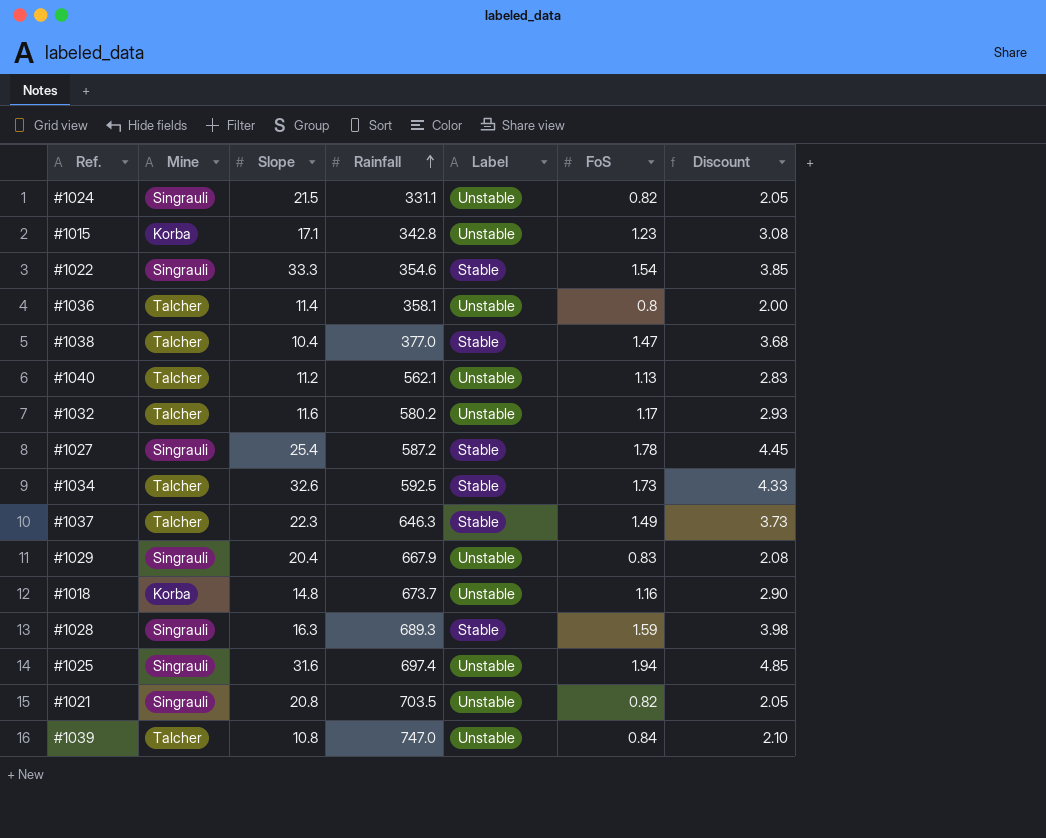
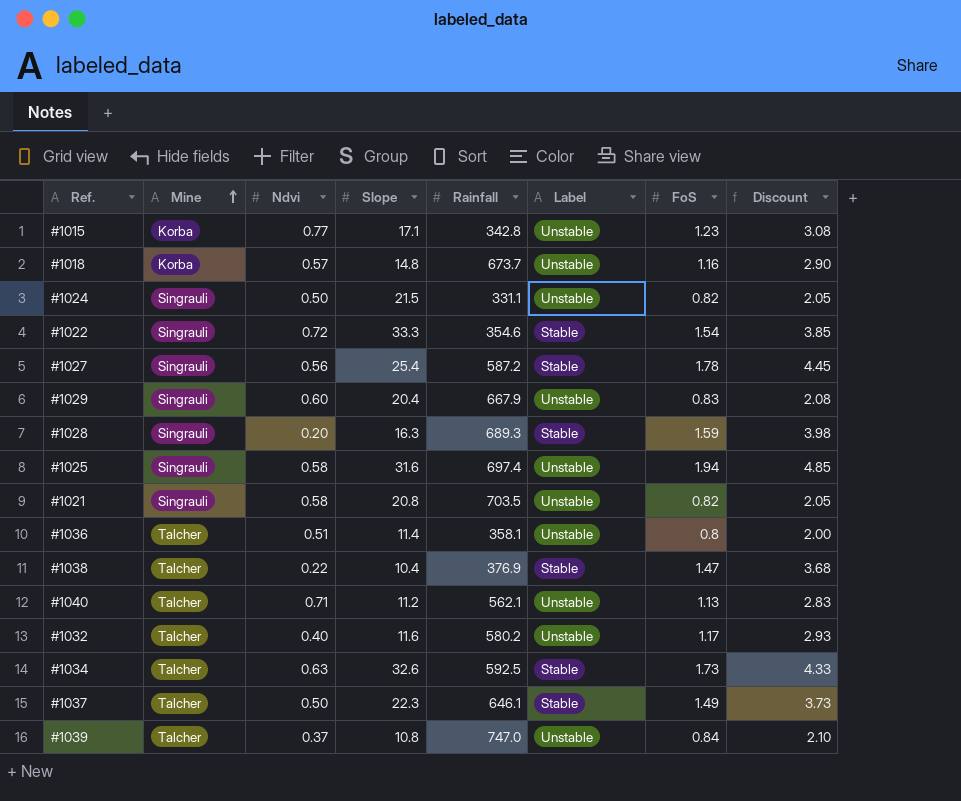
row order: Rainfall ascending -> Mine ascending
column Ndvi | position: none -> 3
#1038 | Rainfall: 377.0 -> 376.9
#1037 | Rainfall: 646.3 -> 646.1

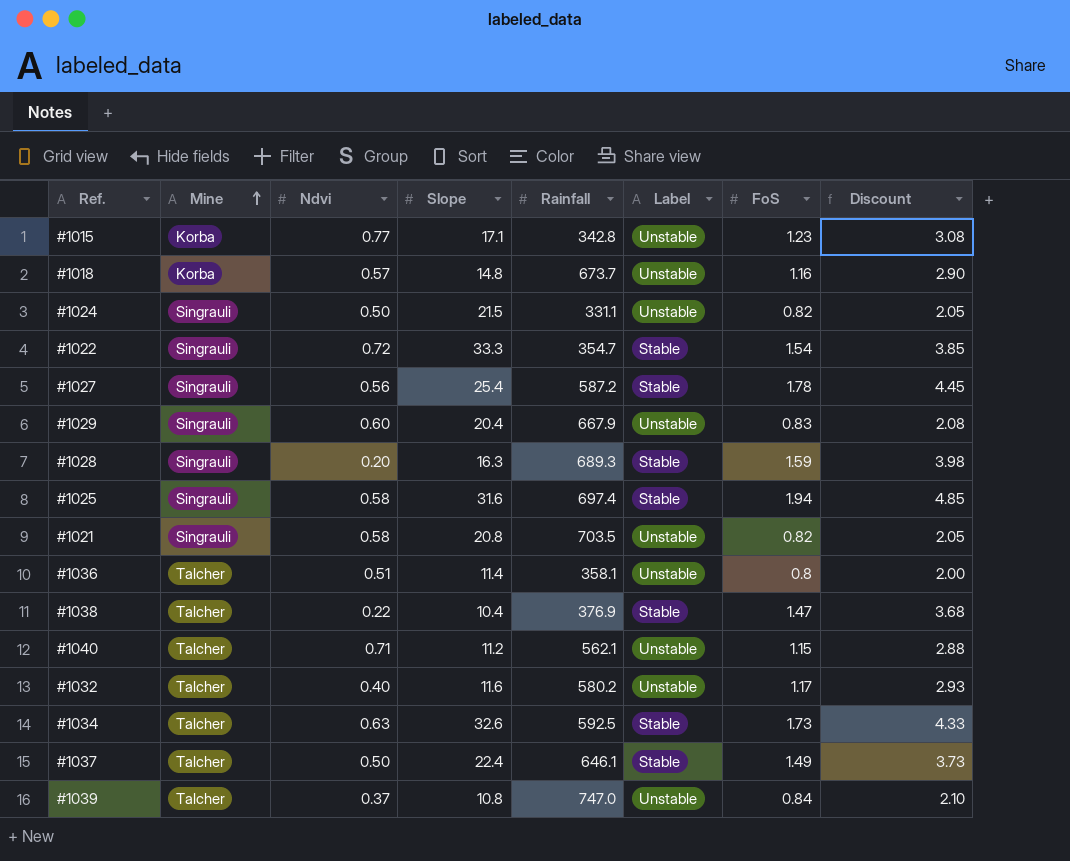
#1022 | Rainfall: 354.6 -> 354.7
#1025 | Label: Unstable -> Stable
#1040 | FoS: 1.13 -> 1.15
#1040 | Discount: 2.83 -> 2.88
#1037 | Slope: 22.3 -> 22.4

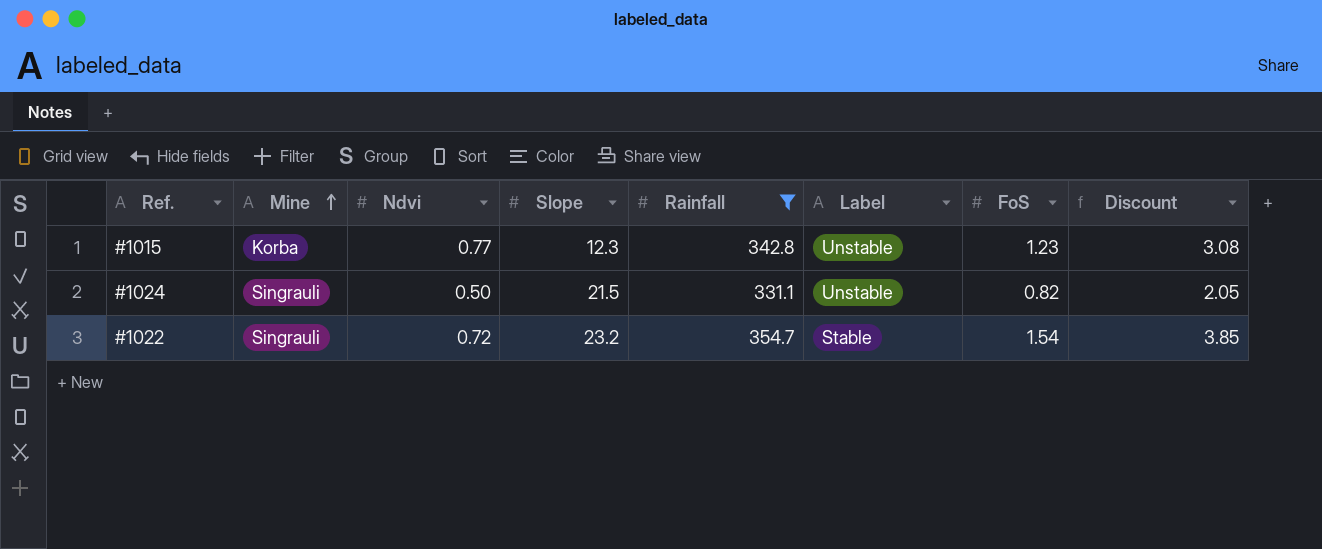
filter: none -> Rainfall <= 354.7
#1015 | Slope: 17.1 -> 12.3
#1022 | Slope: 33.3 -> 23.2

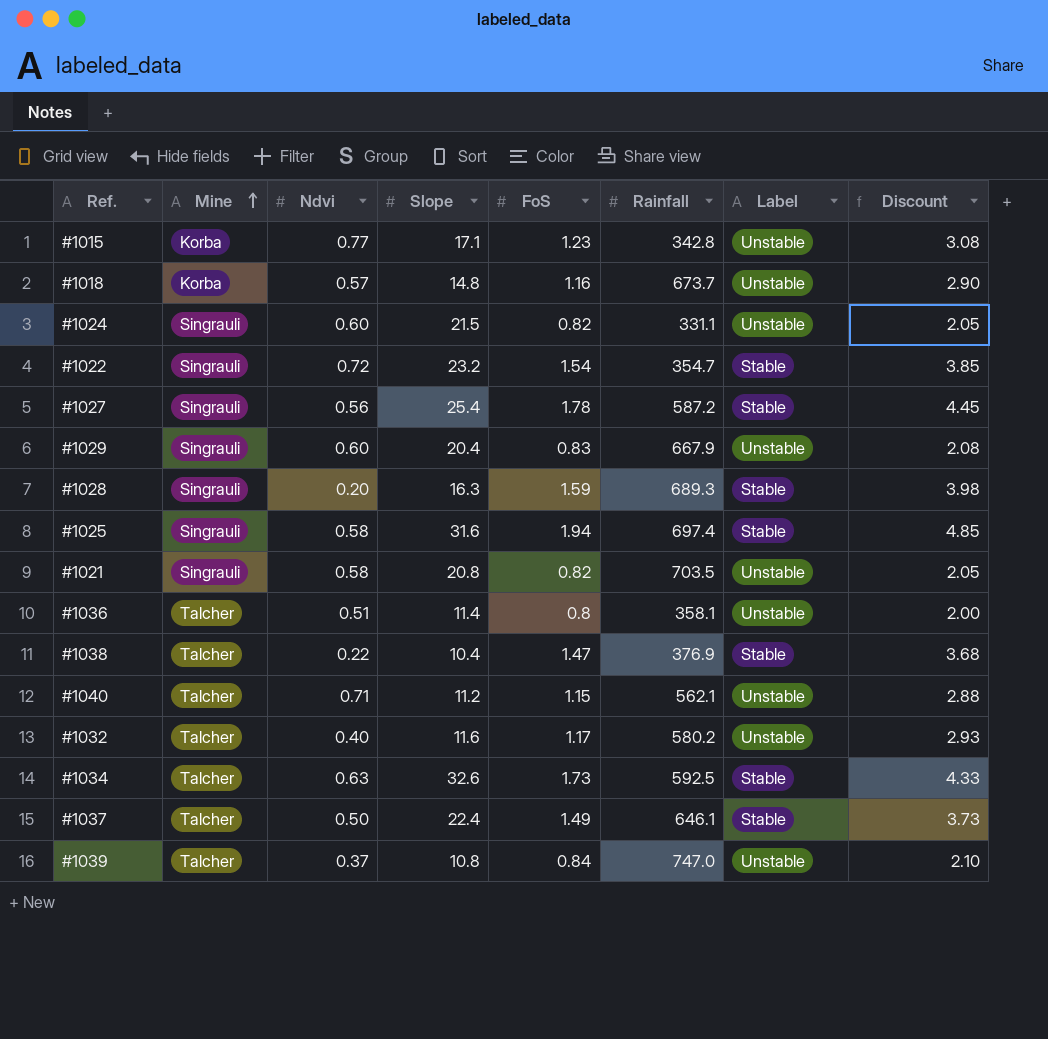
filter: Rainfall <= 354.7 -> none
column FoS | position: 7 -> 5
#1015 | Slope: 12.3 -> 17.1
#1024 | Ndvi: 0.50 -> 0.60

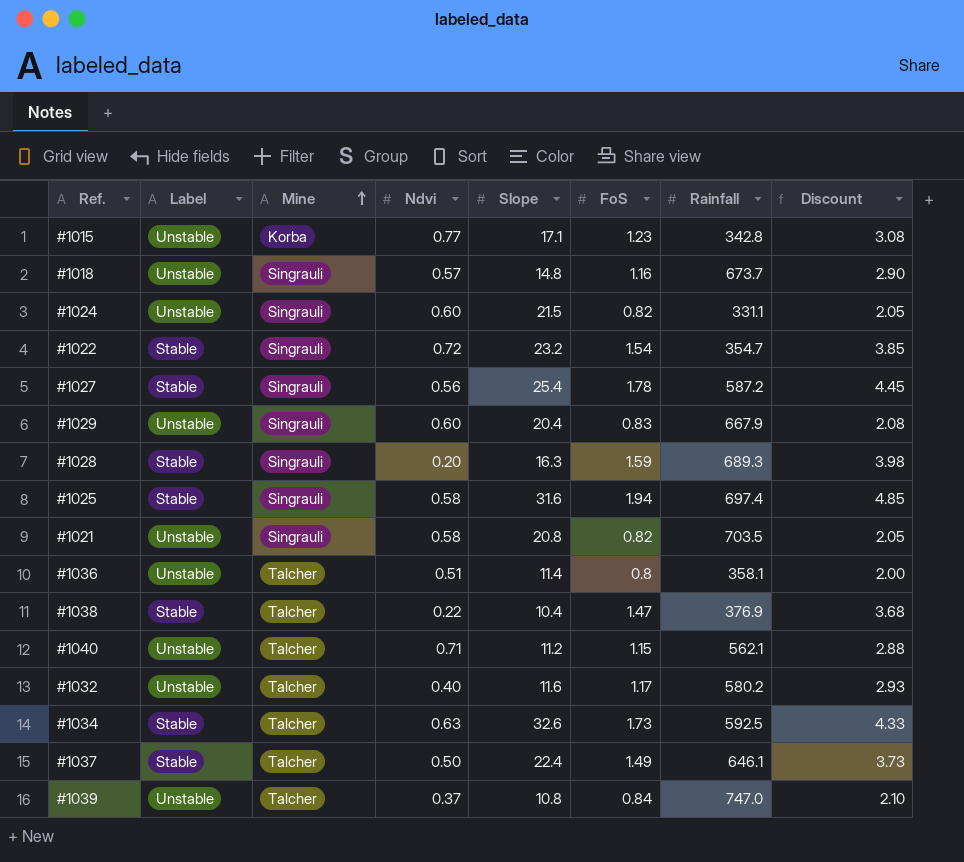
column Label | position: 7 -> 2
#1018 | Mine: Korba -> Singrauli

